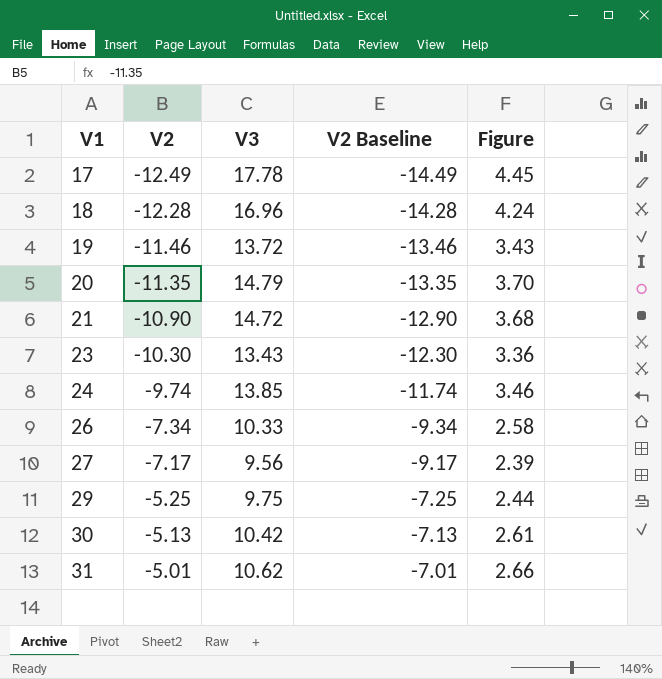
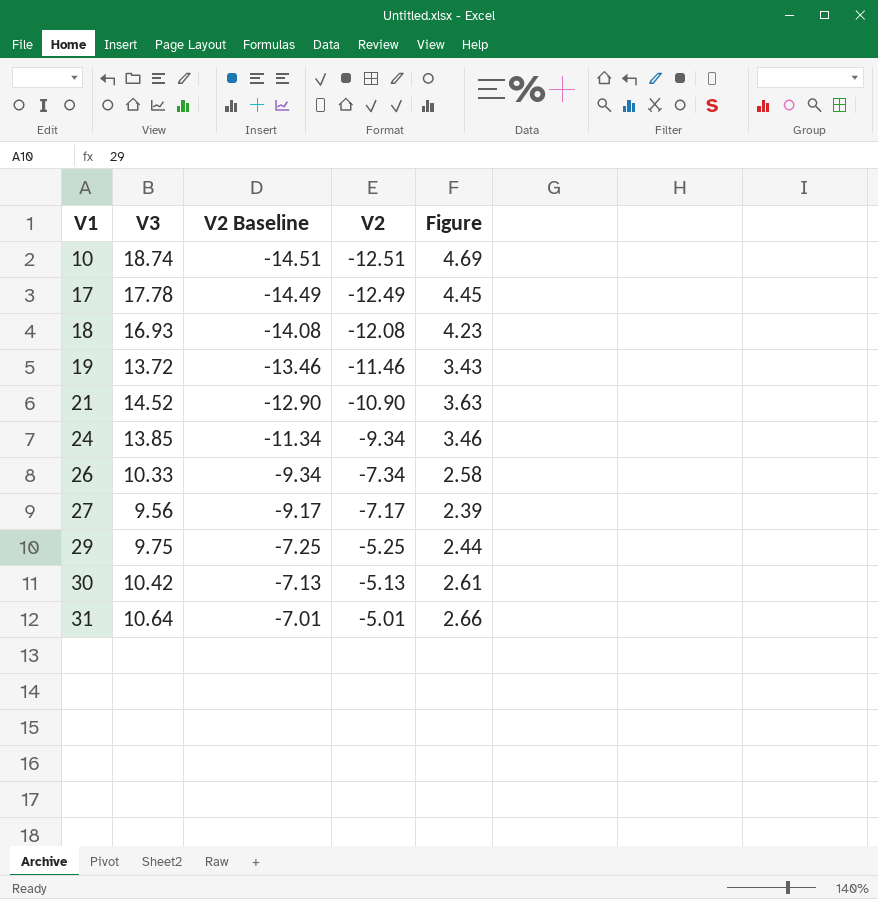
column V2 | position: 2 -> 4
row 20: -11.35 | 14.79 | -13.35 | 3.70 -> none
row 23: -10.30 | 13.43 | -12.30 | 3.36 -> none
row 10: none -> 18.74 | -14.51 | -12.51 | 4.69
18 | V3: 16.96 -> 16.93
18 | V2 Baseline: -14.28 -> -14.08
18 | V2: -12.28 -> -12.08
18 | Figure: 4.24 -> 4.23
21 | V3: 14.72 -> 14.52
21 | Figure: 3.68 -> 3.63
24 | V2 Baseline: -11.74 -> -11.34
24 | V2: -9.74 -> -9.34
31 | V3: 10.62 -> 10.64

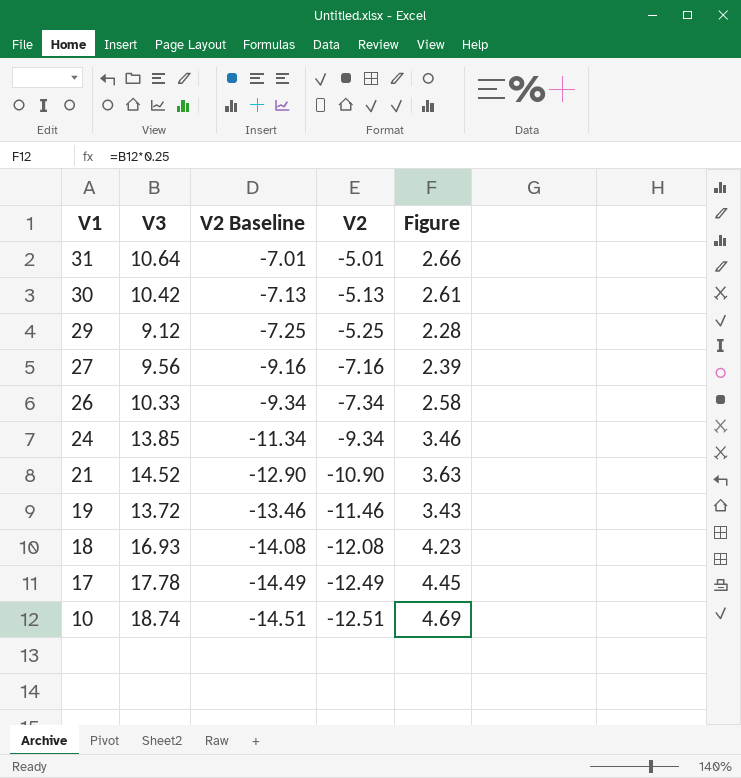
row order: V1 ascending -> V1 descending
29 | V3: 9.75 -> 9.12
29 | Figure: 2.44 -> 2.28
27 | V2 Baseline: -9.17 -> -9.16
27 | V2: -7.17 -> -7.16

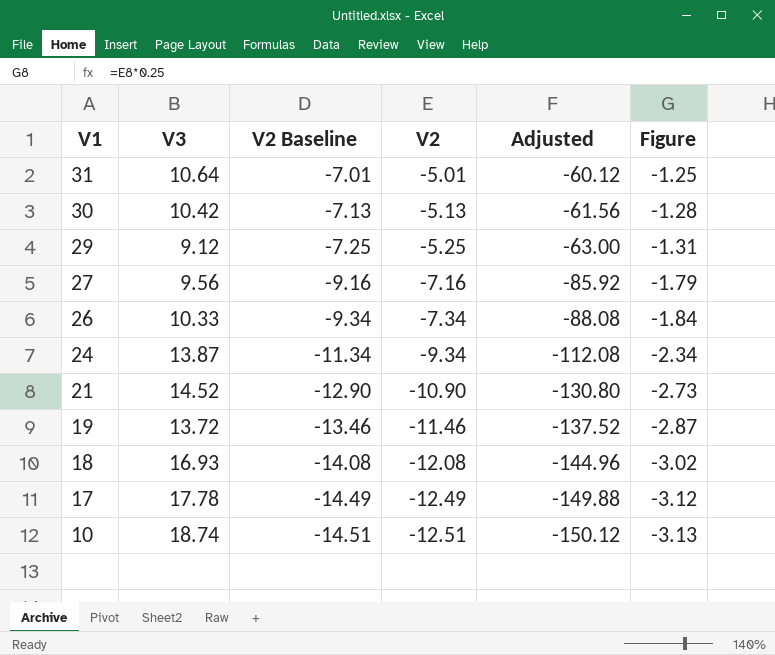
column Adjusted | formula: none -> [V2] * 12
column Figure | formula: [V3] * 0.25 -> [V2] * 0.25
24 | V3: 13.85 -> 13.87

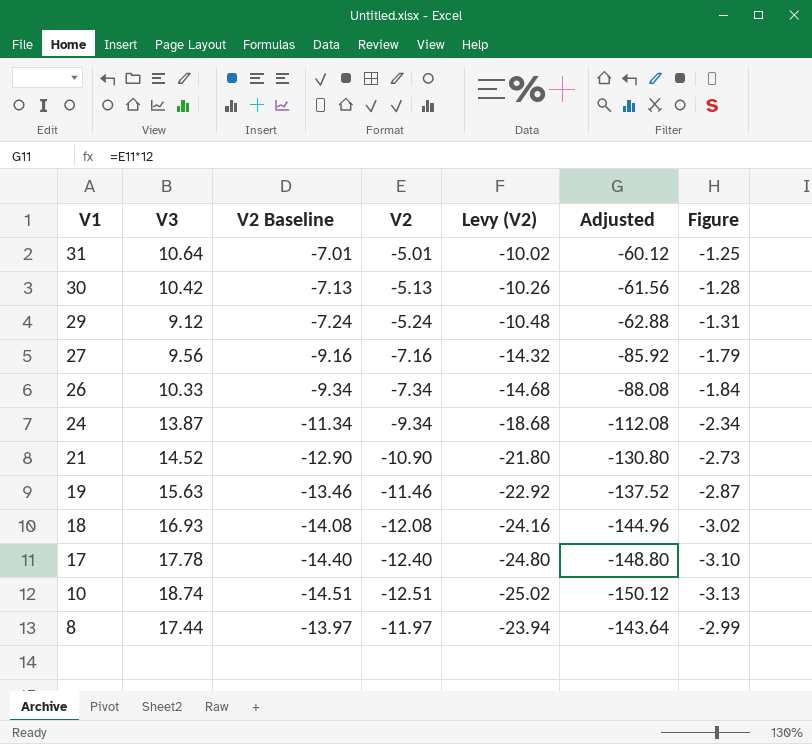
column Levy (V2) | formula: none -> [V2] * 2
29 | V2 Baseline: -7.25 -> -7.24
29 | V2: -5.25 -> -5.24
29 | Adjusted: -63.00 -> -62.88
19 | V3: 13.72 -> 15.63
17 | V2 Baseline: -14.49 -> -14.40
17 | V2: -12.49 -> -12.40
17 | Adjusted: -149.88 -> -148.80
17 | Figure: -3.12 -> -3.10
row 8: none -> 17.44 | -13.97 | -11.97 | -23.94 | -143.64 | -2.99

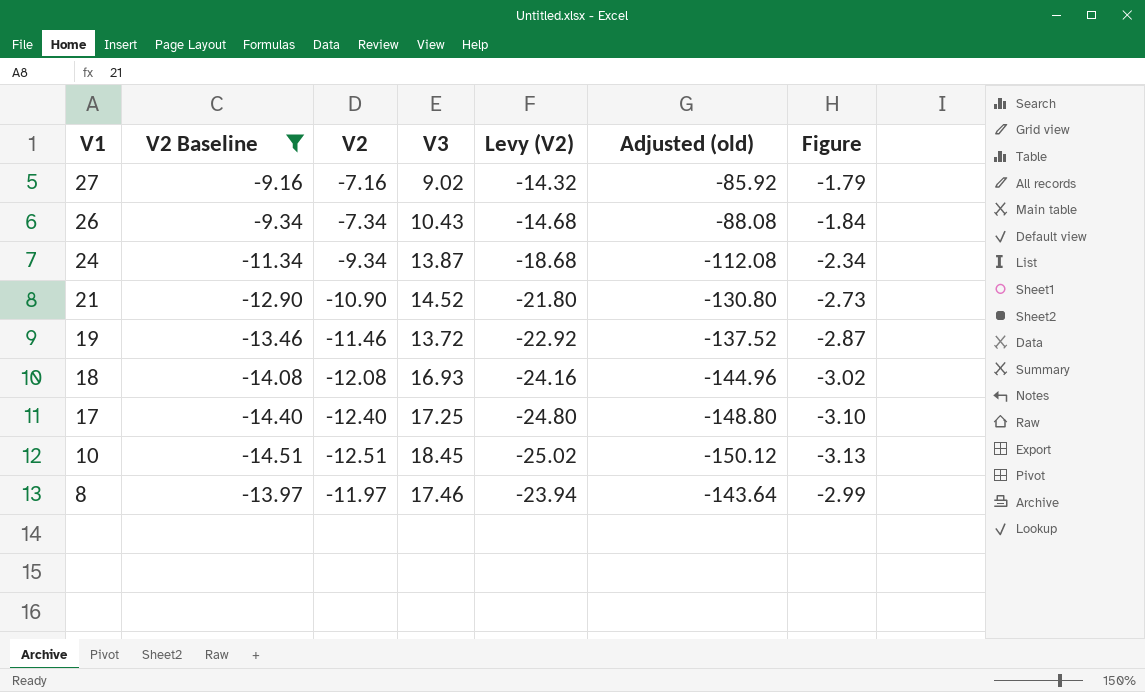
filter: none -> V2 Baseline <= -9.16
column V3 | position: 2 -> 4
column name: Adjusted -> Adjusted (old)
27 | V3: 9.56 -> 9.02
26 | V3: 10.33 -> 10.43
19 | V3: 15.63 -> 13.72
17 | V3: 17.78 -> 17.25
10 | V3: 18.74 -> 18.45
8 | V3: 17.44 -> 17.46

